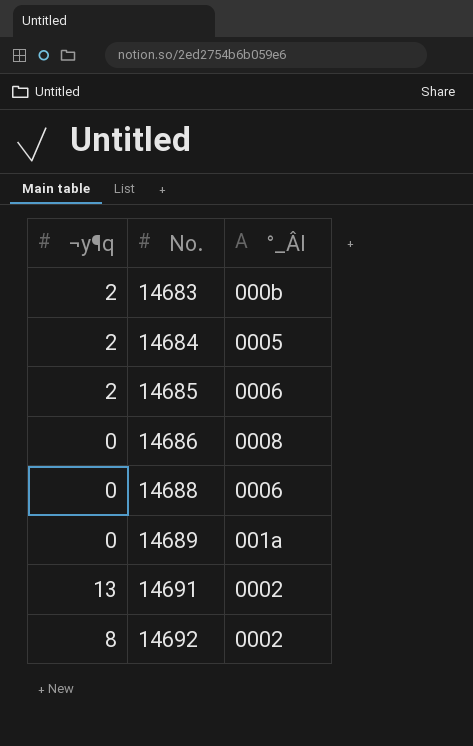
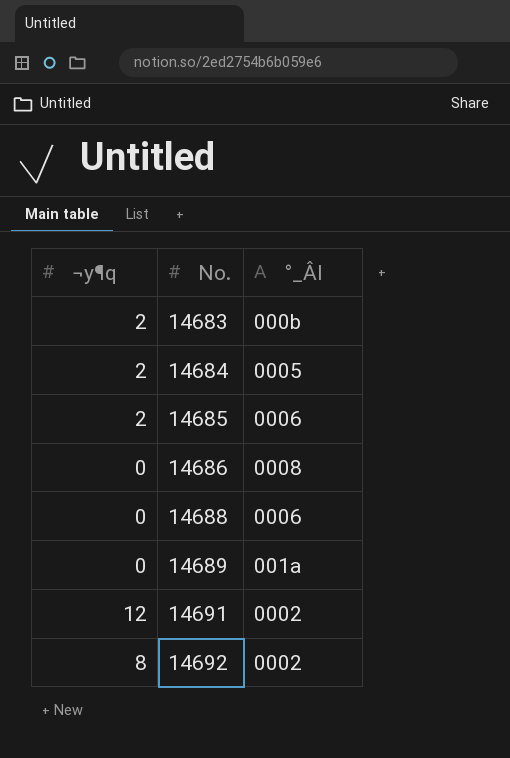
14691 | ¬y¶q: 13 -> 12

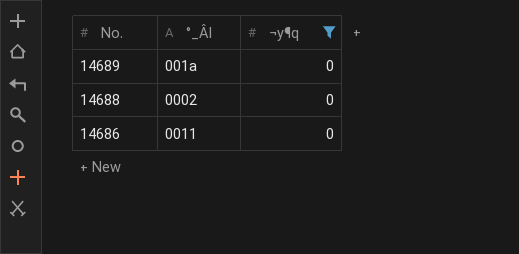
filter: none -> ¬y¶q = 0
row order: No. ascending -> No. descending
column ¬y¶q | position: 1 -> 3
14688 | °_ÂI: 0006 -> 0002
14686 | °_ÂI: 0008 -> 0011

